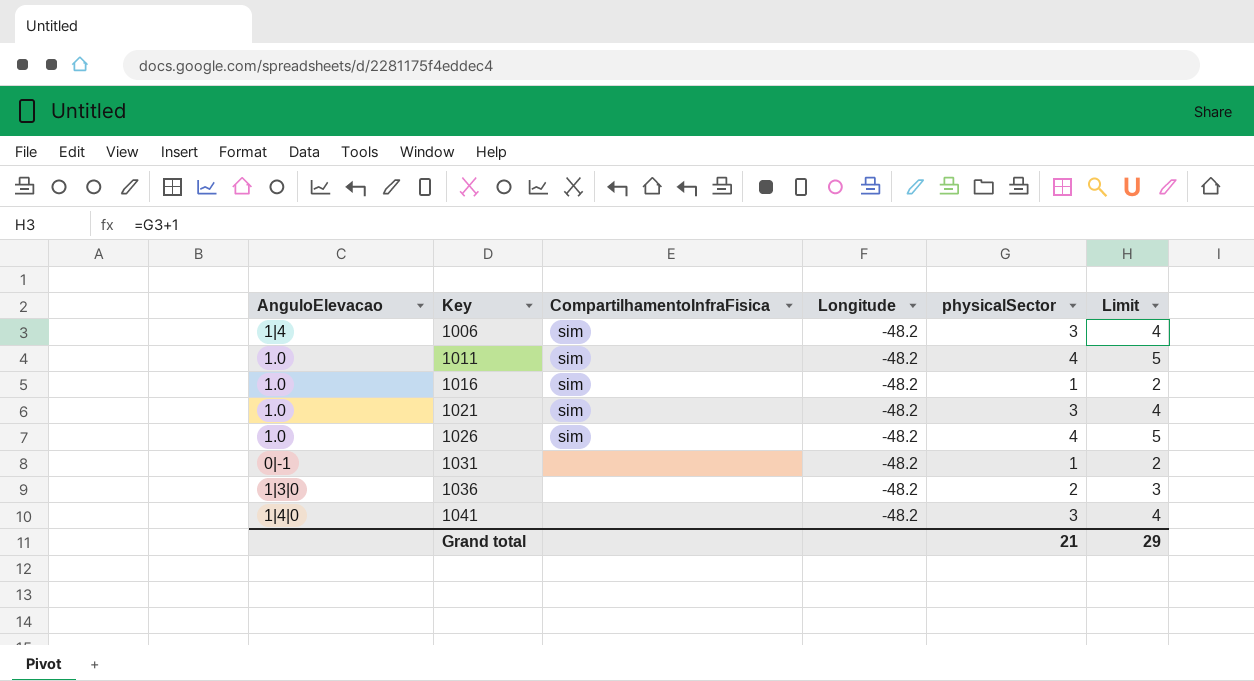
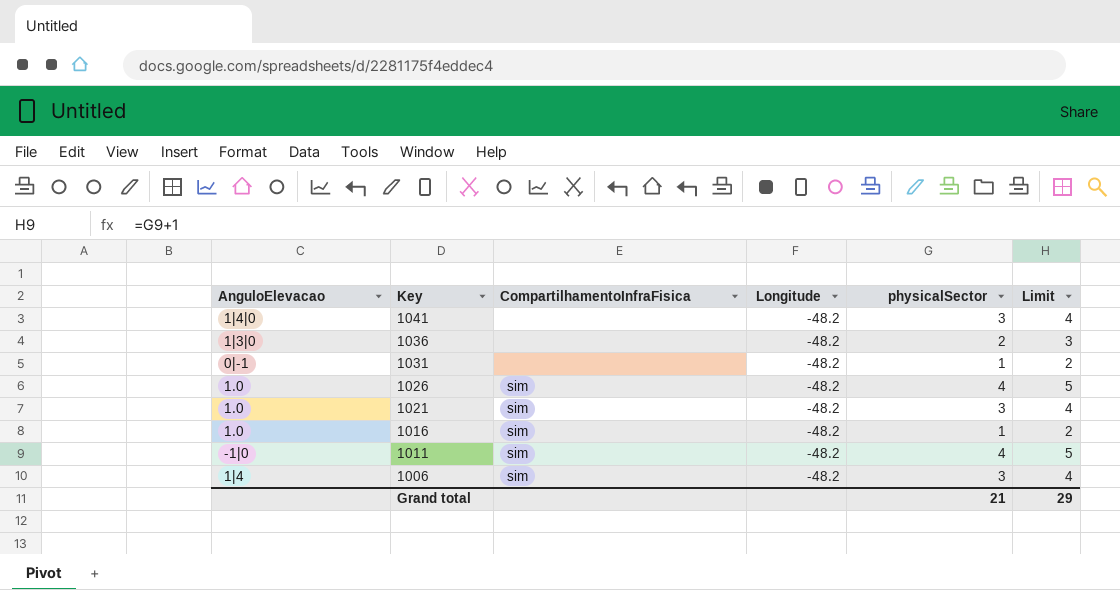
row order: Key ascending -> Key descending
1011 | AnguloElevacao: 1.0 -> -1|0

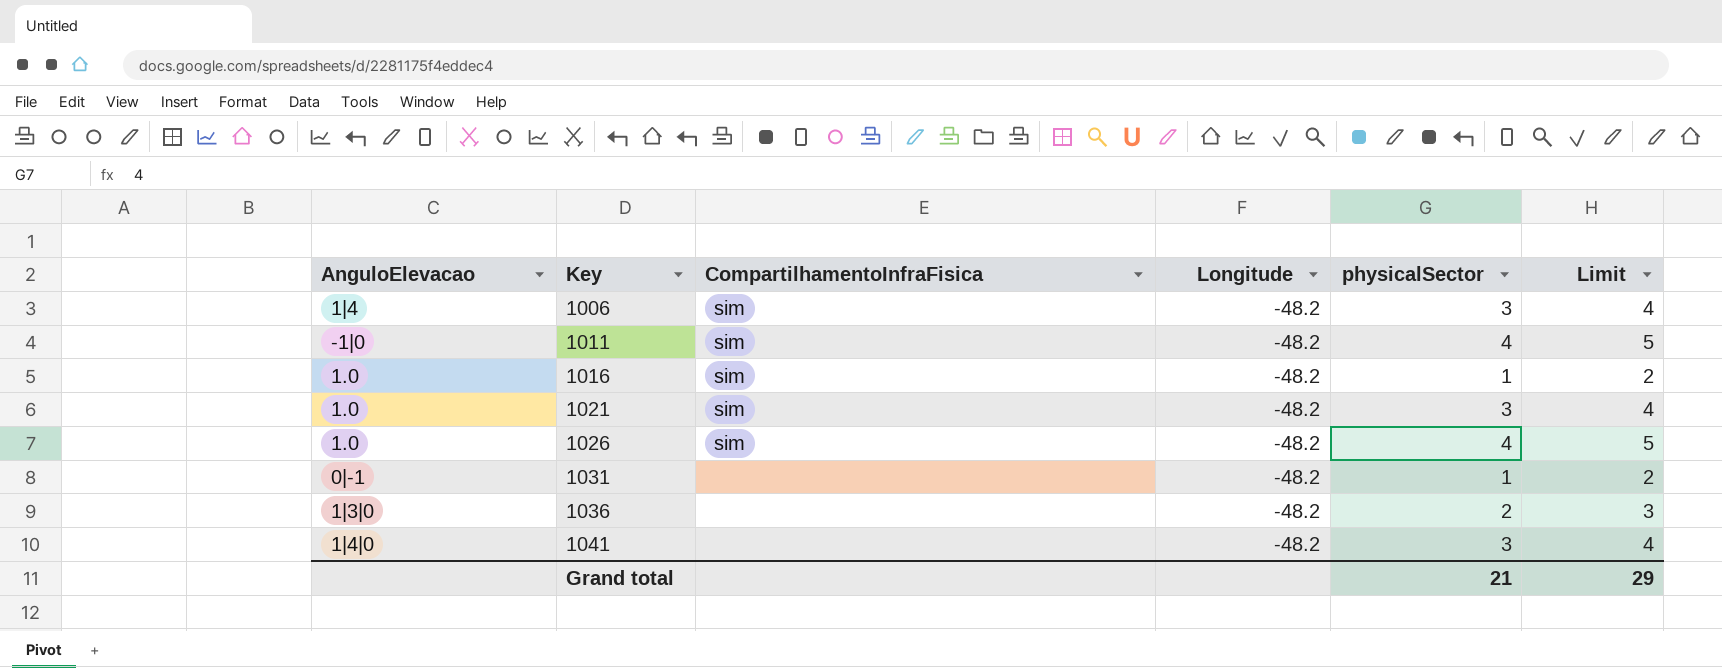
row order: Key descending -> Key ascending

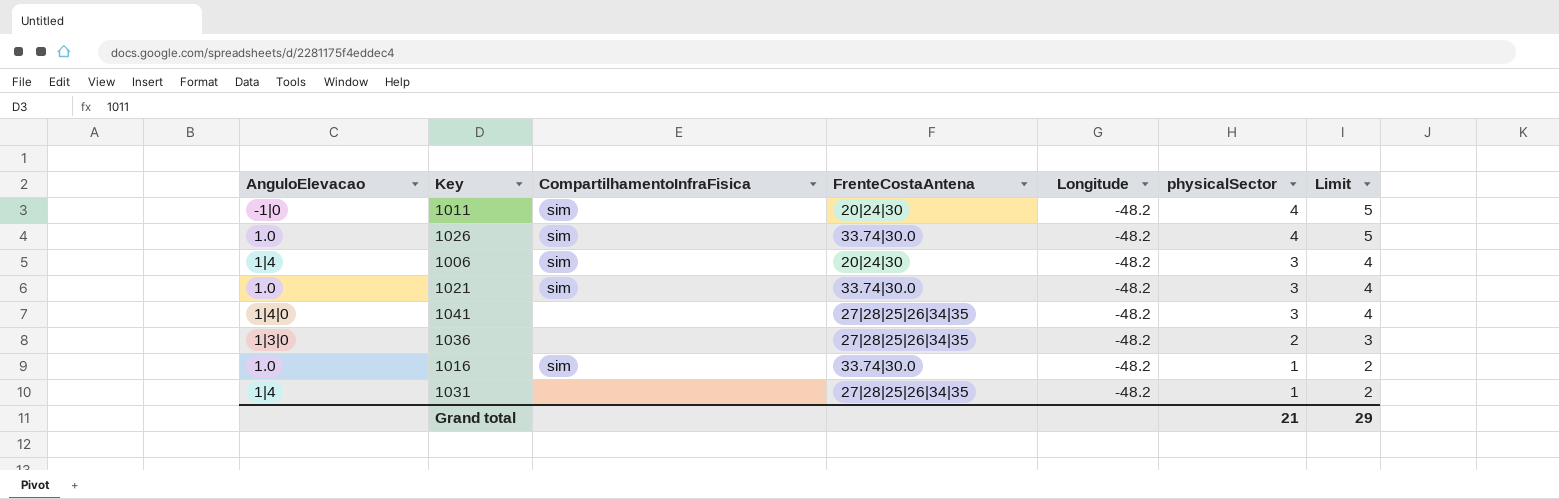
row order: Key ascending -> physicalSector descending
column FrenteCostaAntena | position: none -> 4
1031 | AnguloElevacao: 0|-1 -> 1|4

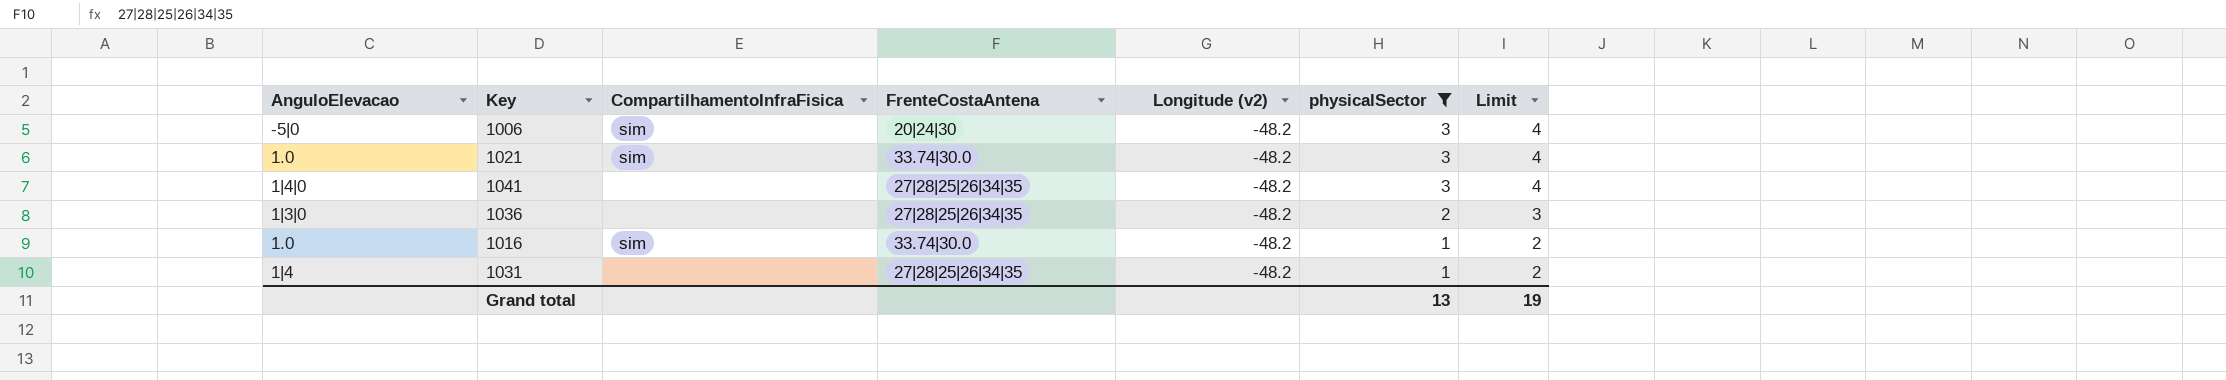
filter: none -> physicalSector != 4
column name: Longitude -> Longitude (v2)
1006 | AnguloElevacao: 1|4 -> -5|0
Grand total | physicalSector: 21 -> 13
Grand total | Limit: 29 -> 19

